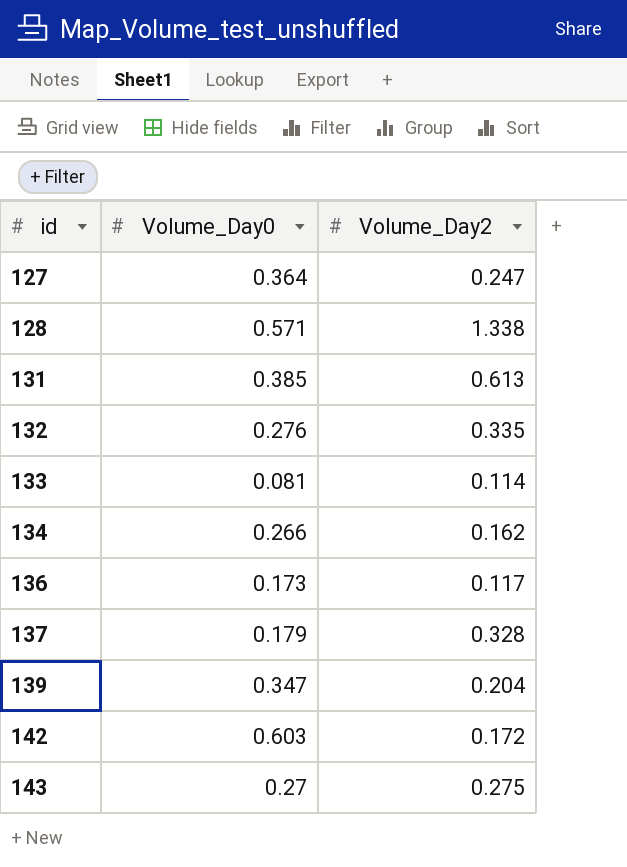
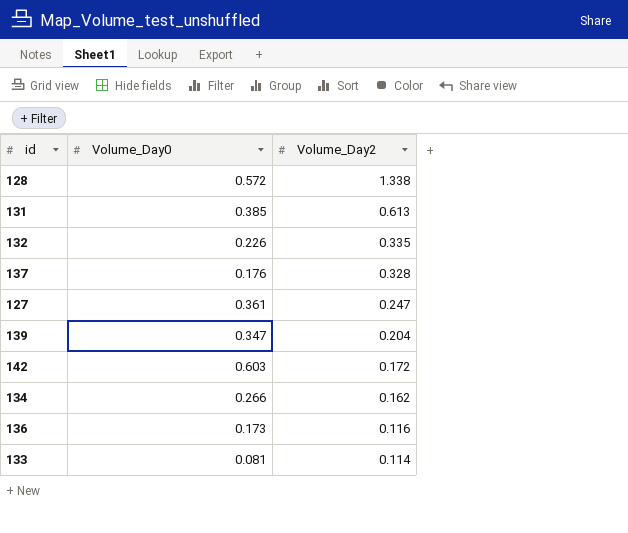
row order: id ascending -> Volume_Day2 descending
row 143: 0.27 | 0.275 -> none
128 | Volume_Day0: 0.571 -> 0.572
132 | Volume_Day0: 0.276 -> 0.226
137 | Volume_Day0: 0.179 -> 0.176
127 | Volume_Day0: 0.364 -> 0.361
136 | Volume_Day2: 0.117 -> 0.116

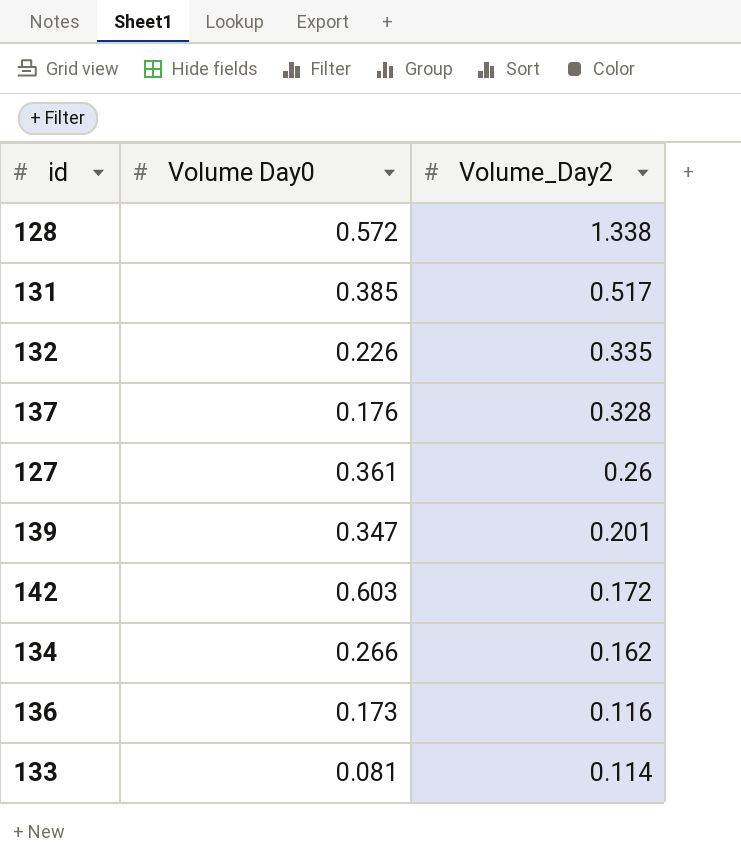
column name: Volume_Day0 -> Volume Day0
131 | Volume_Day2: 0.613 -> 0.517
127 | Volume_Day2: 0.247 -> 0.26
139 | Volume_Day2: 0.204 -> 0.201

